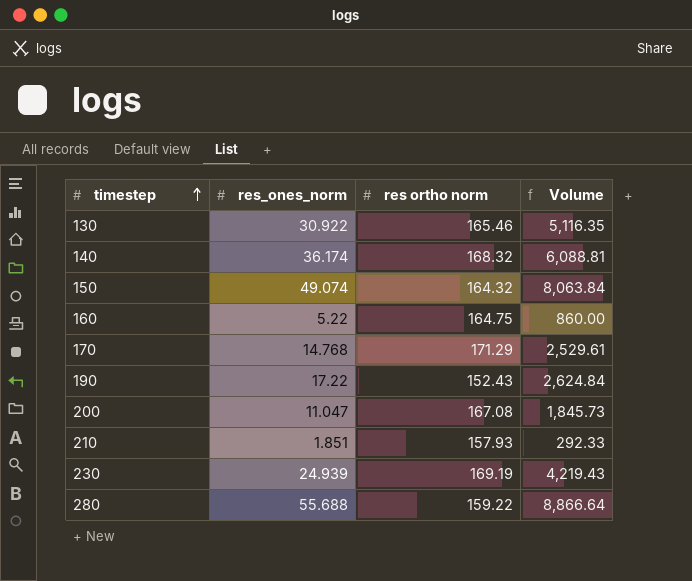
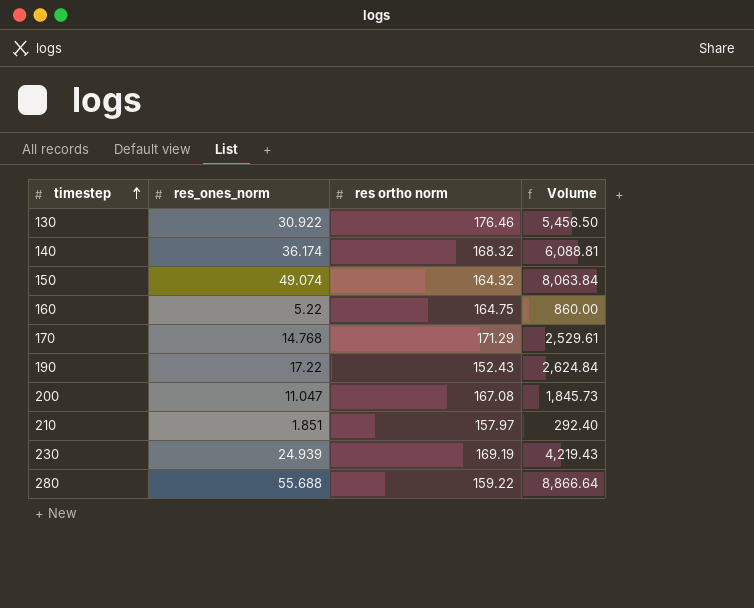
130 | res ortho norm: 165.46 -> 176.46
130 | Volume: 5,116.35 -> 5,456.50
210 | res ortho norm: 157.93 -> 157.97
210 | Volume: 292.33 -> 292.40

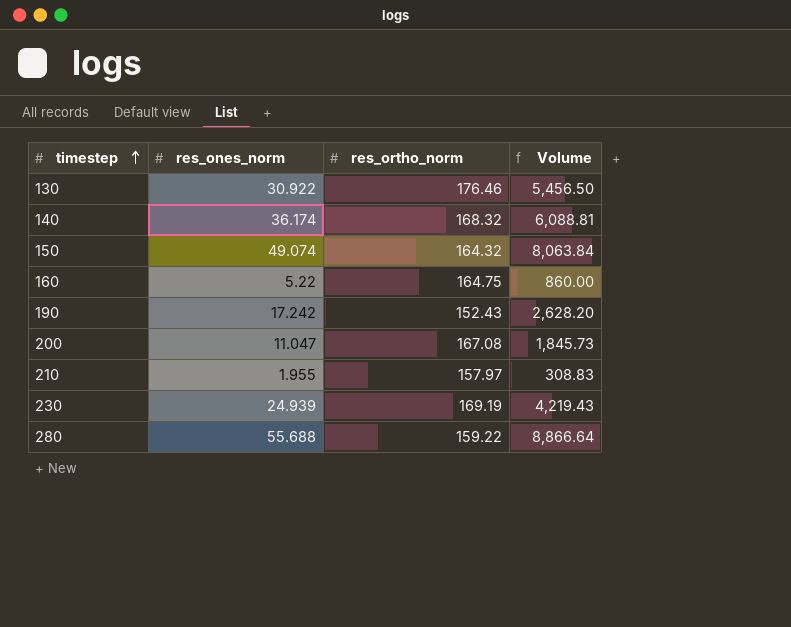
column name: res ortho norm -> res_ortho_norm
row 170: 14.768 | 171.29 | 2,529.61 -> none
190 | res_ones_norm: 17.22 -> 17.242
190 | Volume: 2,624.84 -> 2,628.20
210 | res_ones_norm: 1.851 -> 1.955
210 | Volume: 292.40 -> 308.83

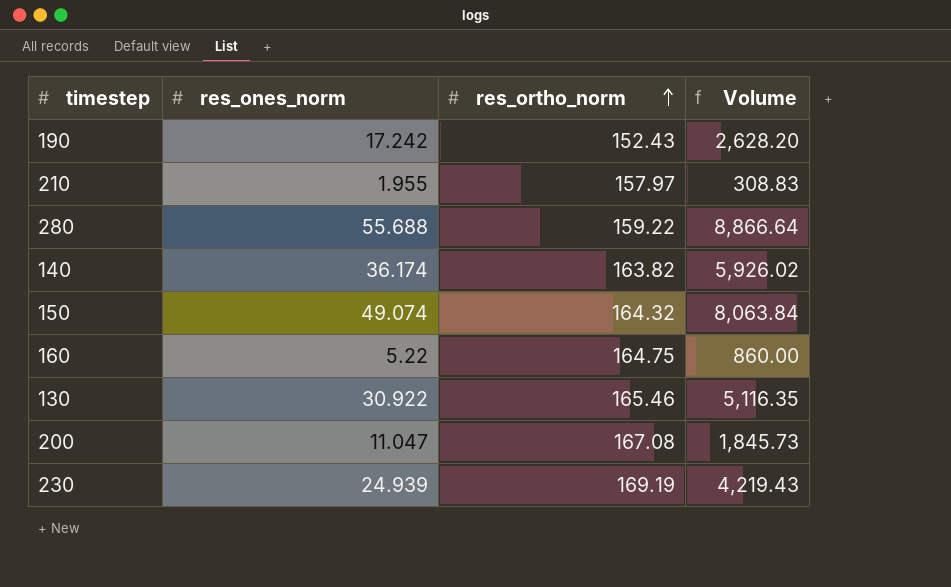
row order: timestep ascending -> res_ortho_norm ascending
140 | res_ortho_norm: 168.32 -> 163.82
140 | Volume: 6,088.81 -> 5,926.02
130 | res_ortho_norm: 176.46 -> 165.46
130 | Volume: 5,456.50 -> 5,116.35

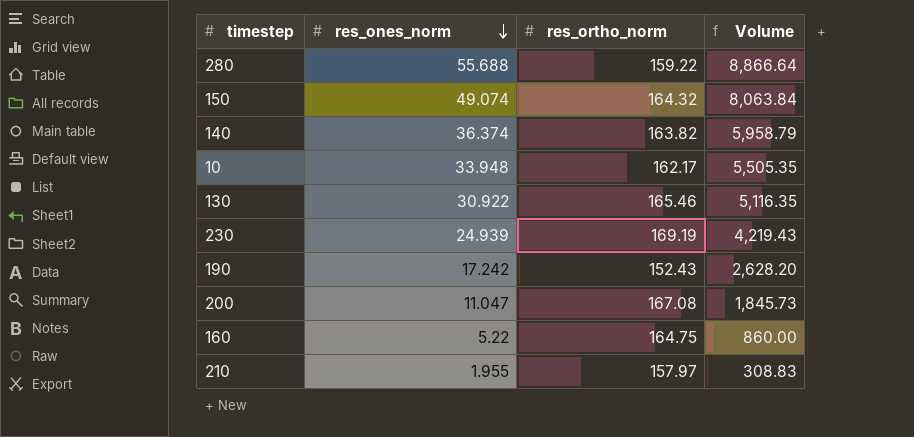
row order: res_ortho_norm ascending -> res_ones_norm descending
140 | res_ones_norm: 36.174 -> 36.374
140 | Volume: 5,926.02 -> 5,958.79
row 10: none -> 33.948 | 162.17 | 5,505.35

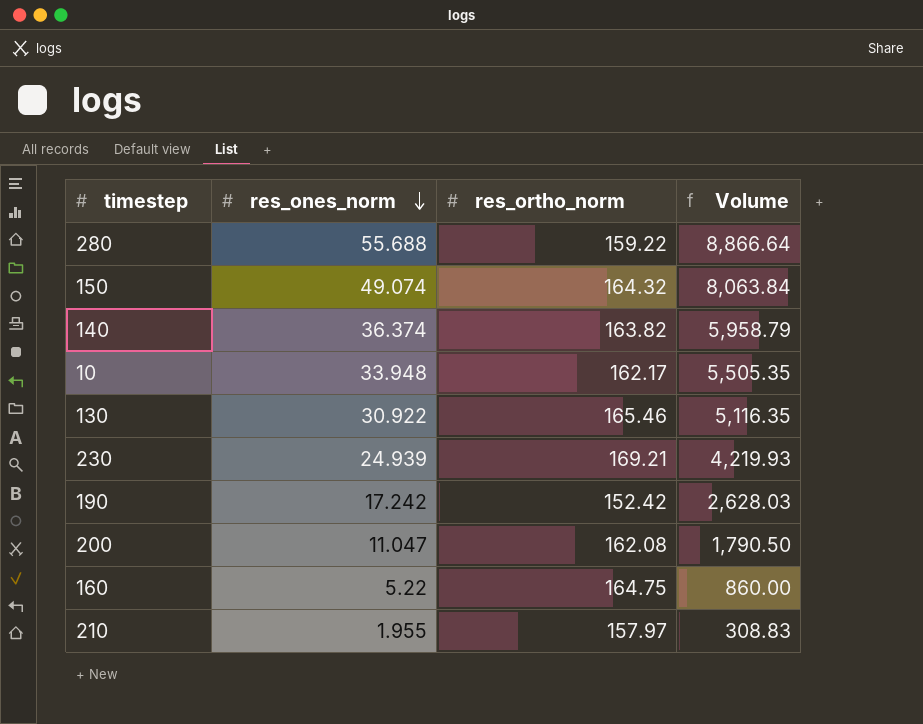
230 | res_ortho_norm: 169.19 -> 169.21
230 | Volume: 4,219.43 -> 4,219.93
190 | res_ortho_norm: 152.43 -> 152.42
190 | Volume: 2,628.20 -> 2,628.03
200 | res_ortho_norm: 167.08 -> 162.08
200 | Volume: 1,845.73 -> 1,790.50

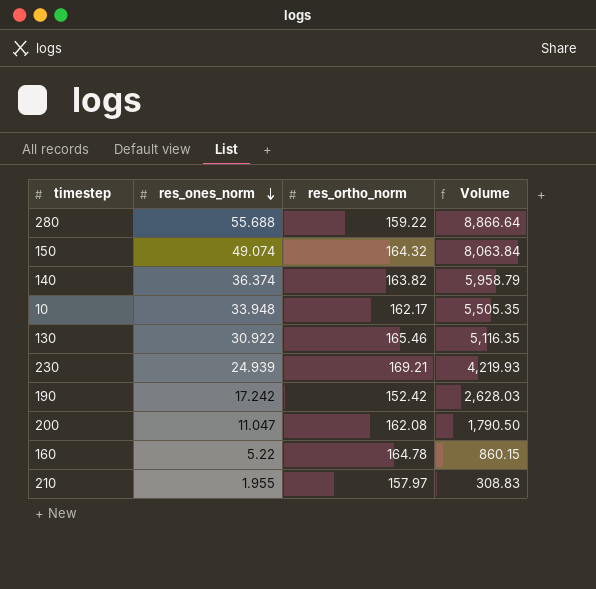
160 | res_ortho_norm: 164.75 -> 164.78
160 | Volume: 860.00 -> 860.15

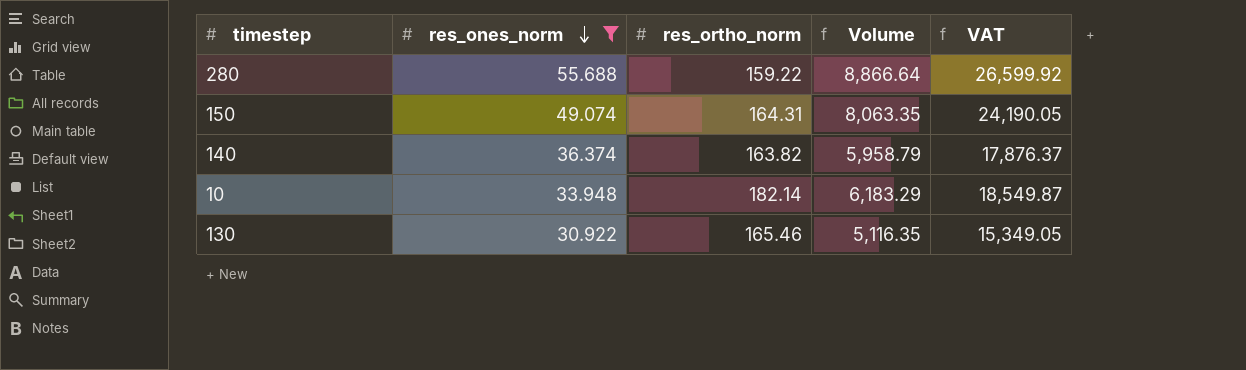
filter: none -> res_ones_norm >= 30.922
column VAT | formula: none -> [Volume] * 3
150 | res_ortho_norm: 164.32 -> 164.31
150 | Volume: 8,063.84 -> 8,063.35
10 | res_ortho_norm: 162.17 -> 182.14
10 | Volume: 5,505.35 -> 6,183.29

